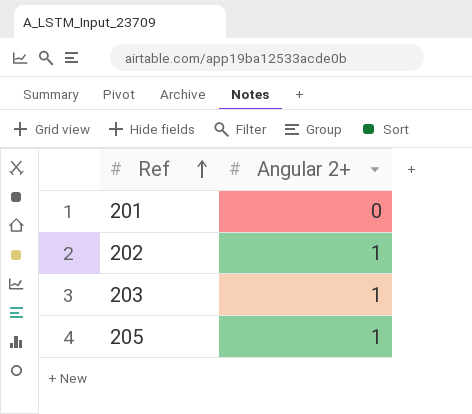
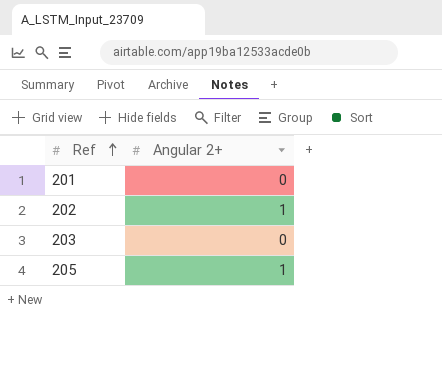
203 | Angular 2+: 1 -> 0

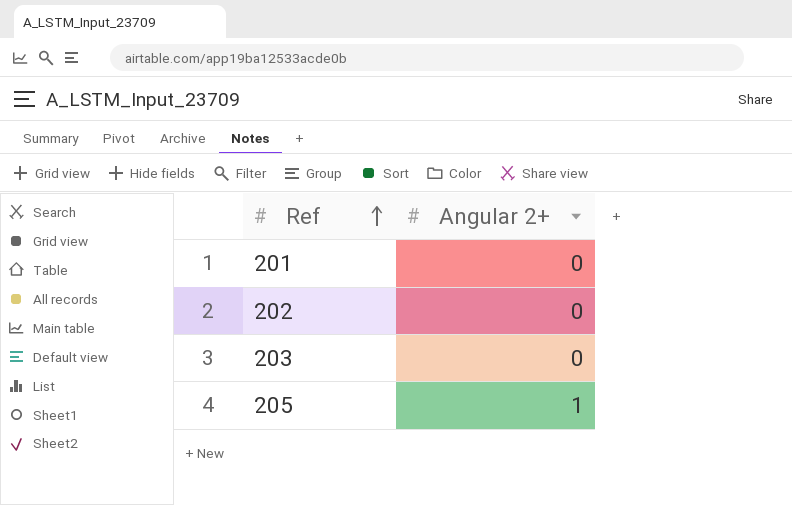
202 | Angular 2+: 1 -> 0

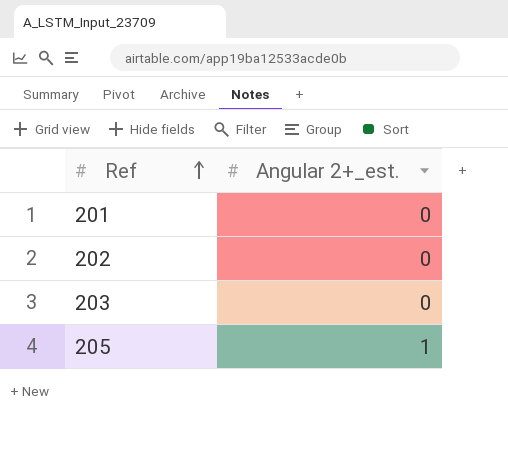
column name: Angular 2+ -> Angular 2+_est.

